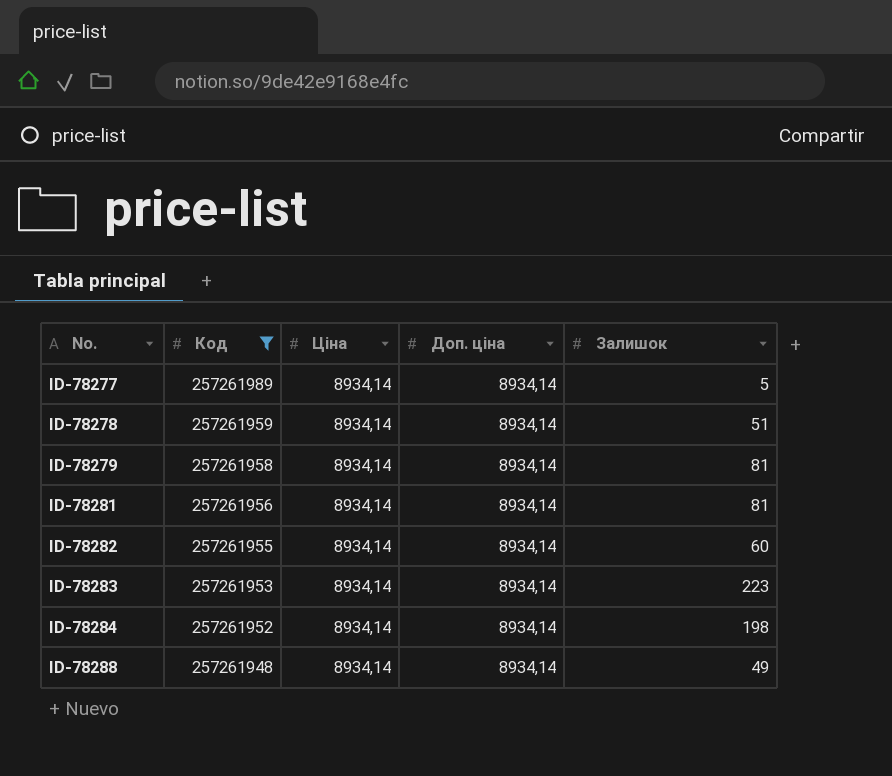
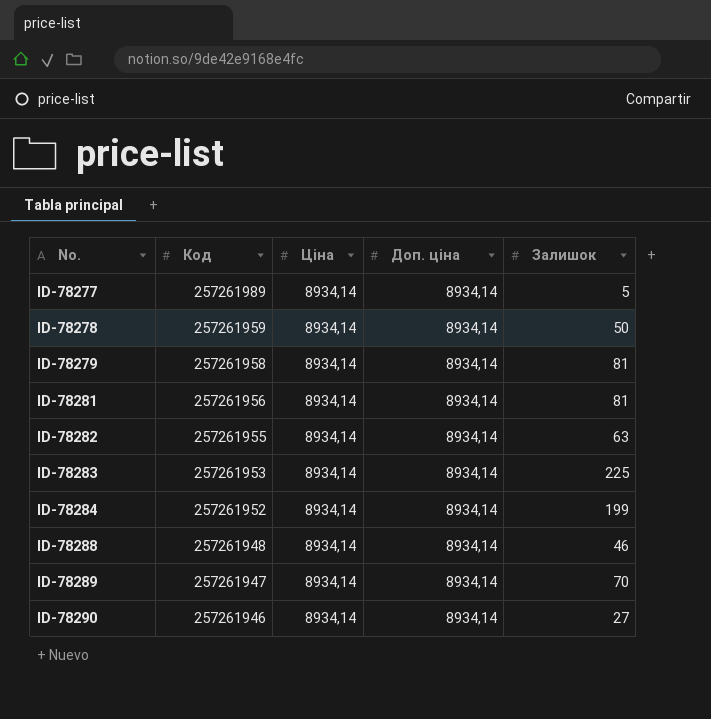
filter: Код >= 257261948 -> none
ID-78278 | Залишок: 51 -> 50
ID-78282 | Залишок: 60 -> 63
ID-78283 | Залишок: 223 -> 225
ID-78284 | Залишок: 198 -> 199
ID-78288 | Залишок: 49 -> 46

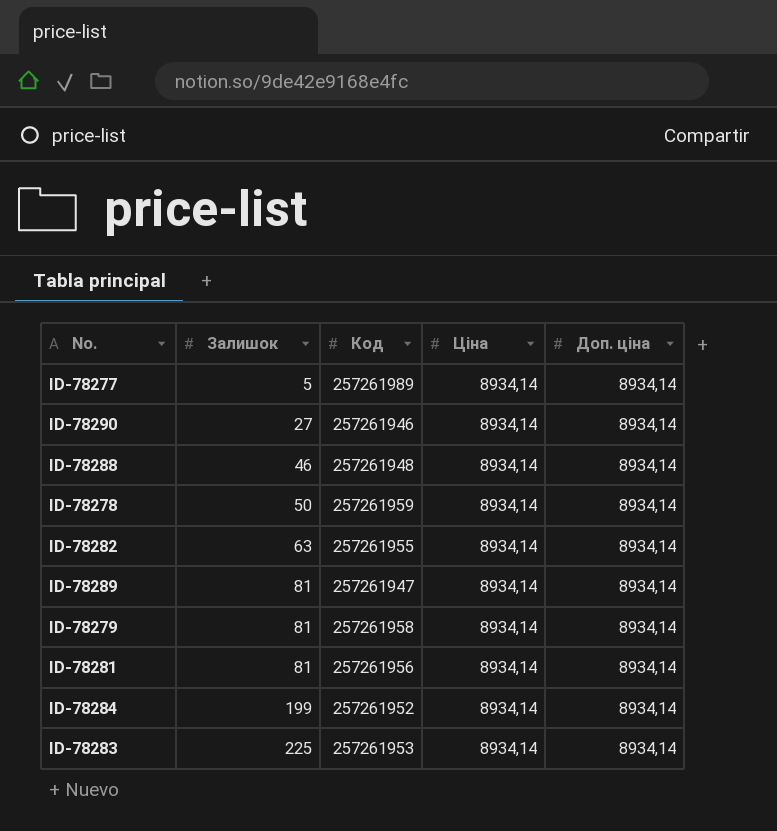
row order: No. ascending -> Залишок ascending
column Залишок | position: 5 -> 2
ID-78289 | Залишок: 70 -> 81

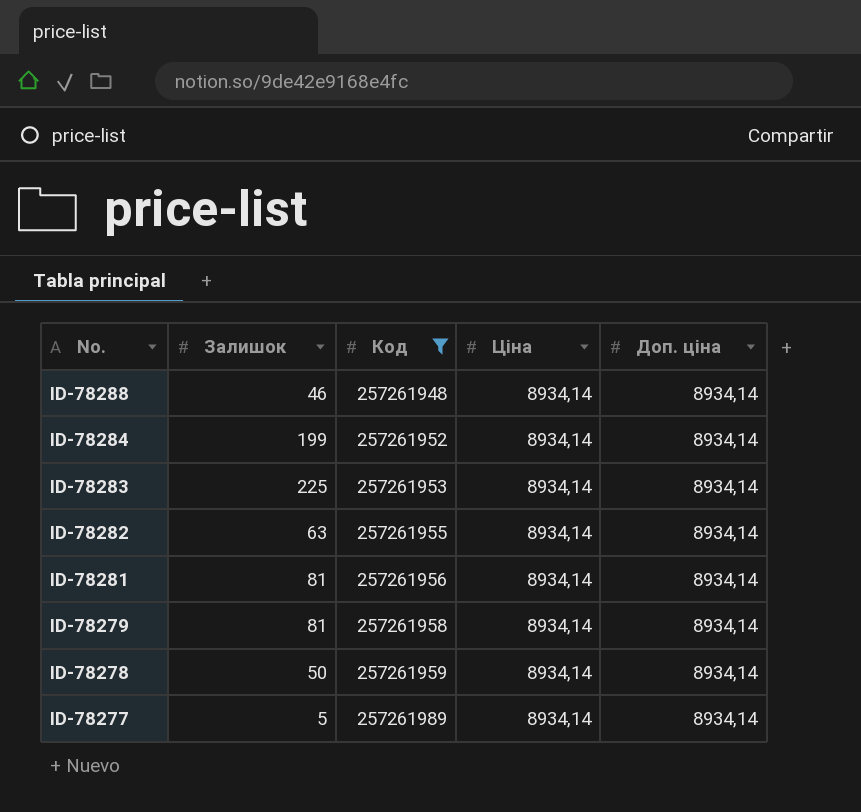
filter: none -> Код >= 257261948
row order: Залишок ascending -> No. descending

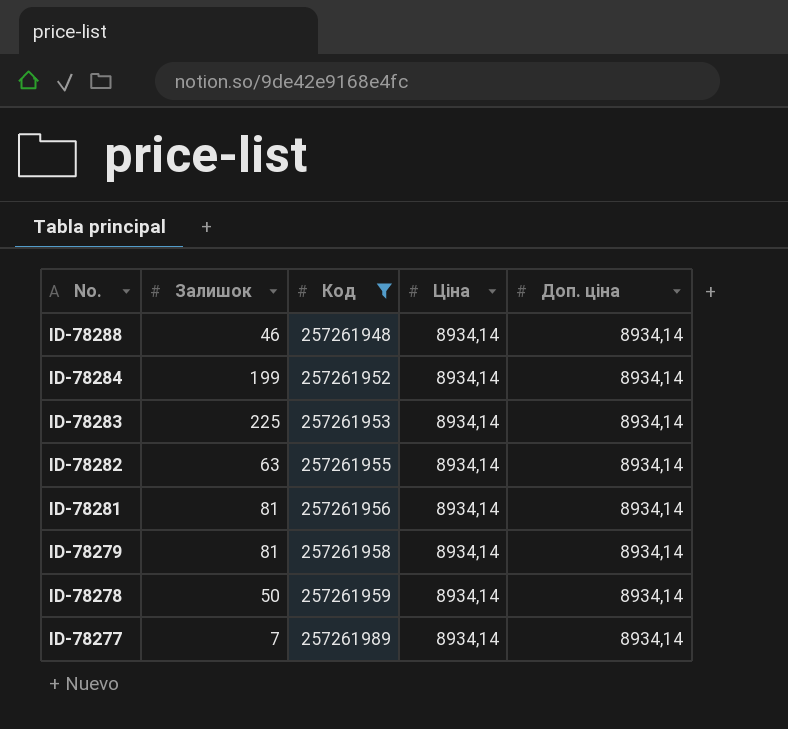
ID-78277 | Залишок: 5 -> 7

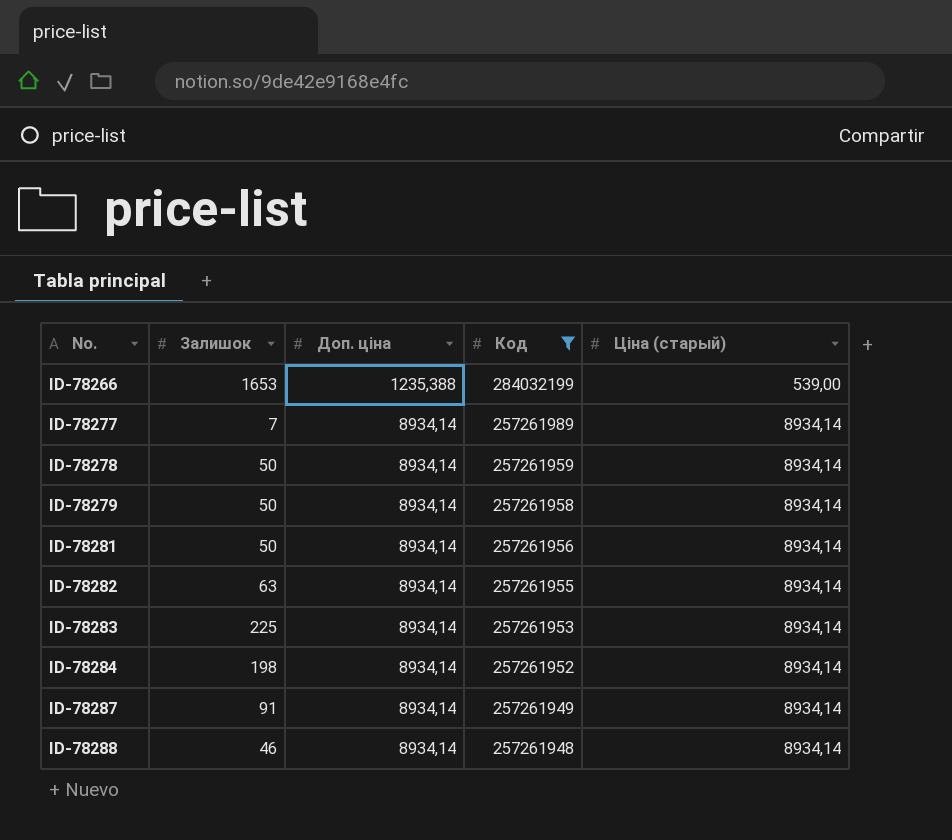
row order: No. descending -> No. ascending
column Доп. ціна | position: 5 -> 3
column name: Ціна -> Ціна (старый)
row ID-78266: none -> 1653 | 1235,388 | 284032199 | 539,00
ID-78279 | Залишок: 81 -> 50
ID-78281 | Залишок: 81 -> 50
ID-78284 | Залишок: 199 -> 198
row ID-78287: none -> 91 | 8934,14 | 257261949 | 8934,14

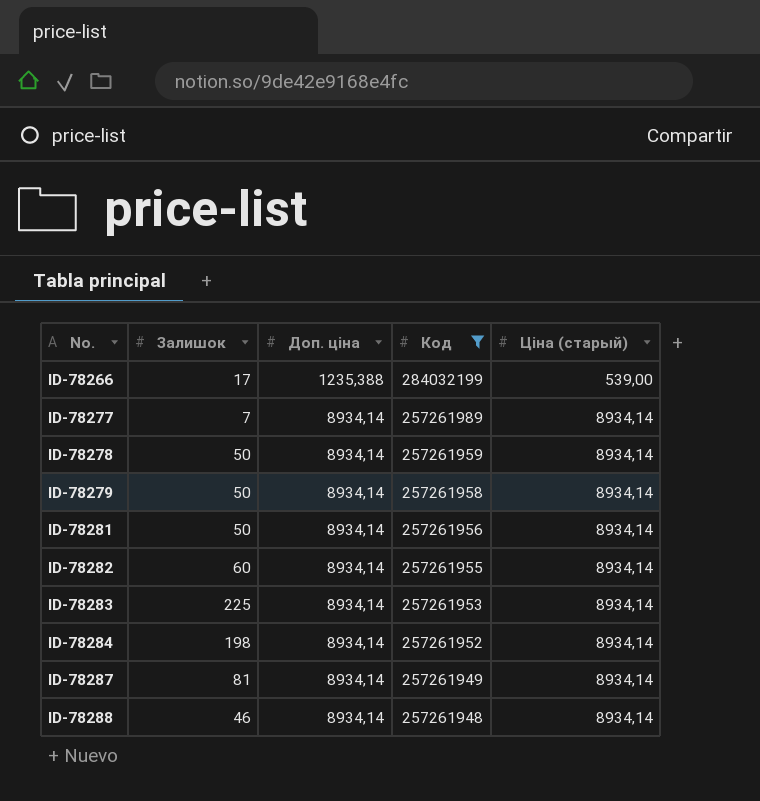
ID-78266 | Залишок: 1653 -> 17
ID-78282 | Залишок: 63 -> 60
ID-78287 | Залишок: 91 -> 81

